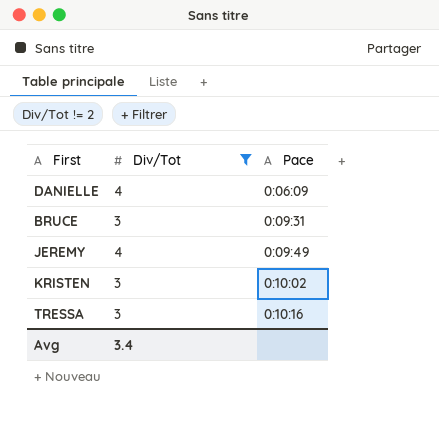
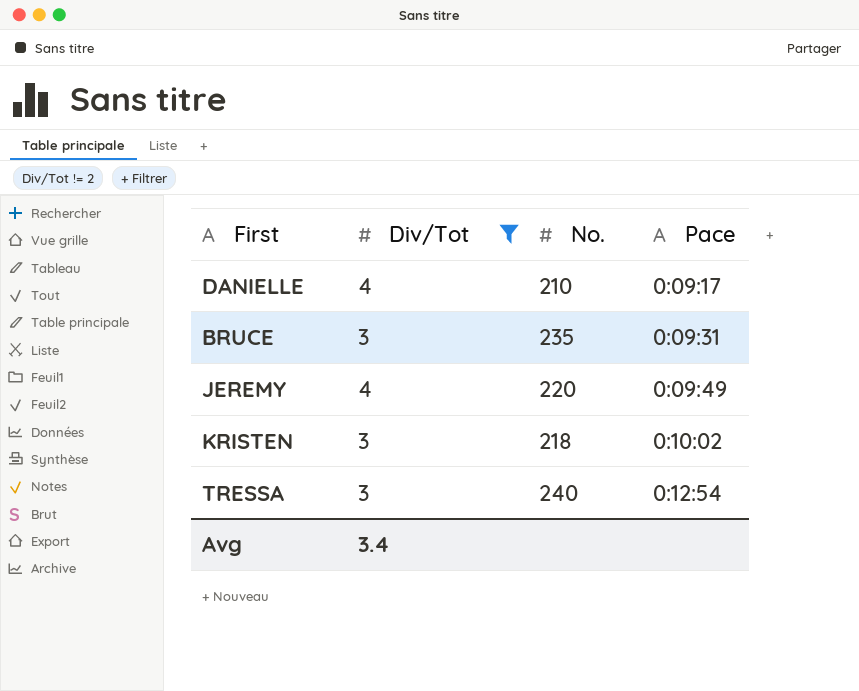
column No. | position: none -> 3
DANIELLE | Pace: 0:06:09 -> 0:09:17
TRESSA | Pace: 0:10:16 -> 0:12:54

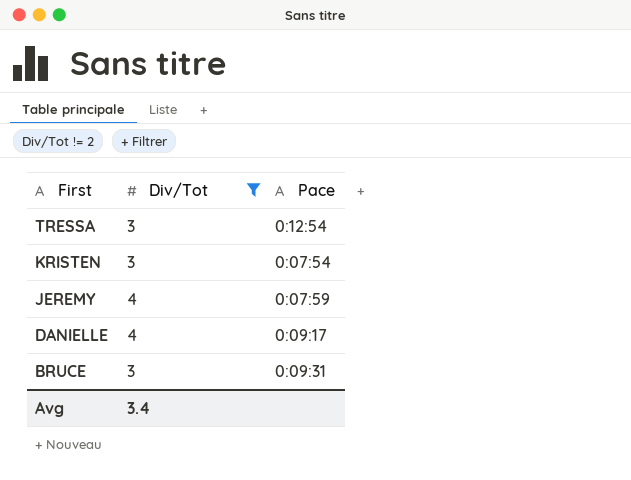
row order: Pace ascending -> First descending
column No. | position: 3 -> none
KRISTEN | Pace: 0:10:02 -> 0:07:54
JEREMY | Pace: 0:09:49 -> 0:07:59

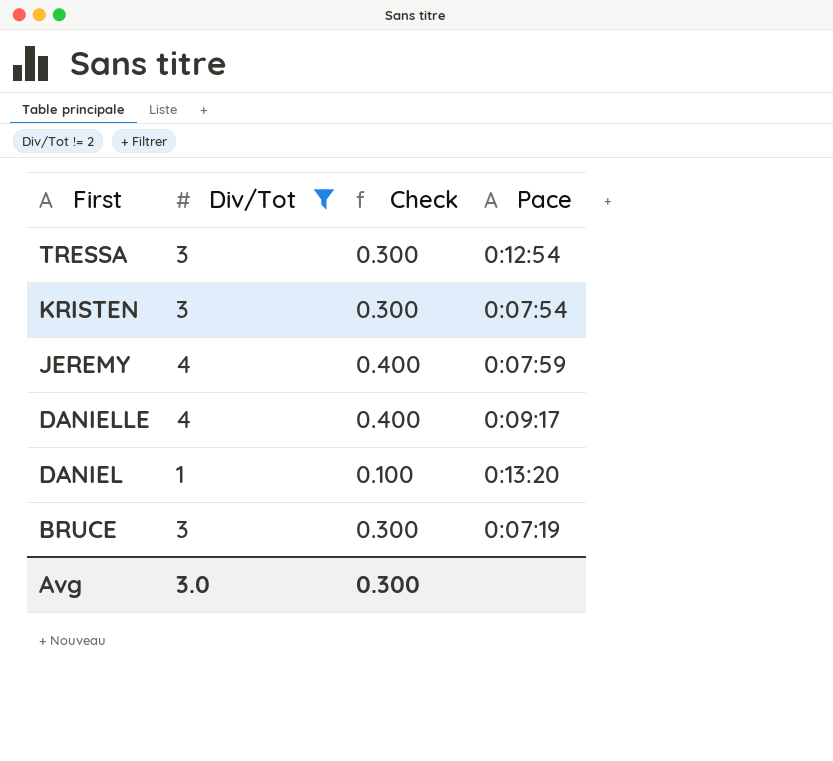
column Check | formula: none -> [Div/Tot] * 0.1
row DANIEL: none -> 1 | 0.100 | 0:13:20
BRUCE | Pace: 0:09:31 -> 0:07:19
Avg | Div/Tot: 3.4 -> 3.0

